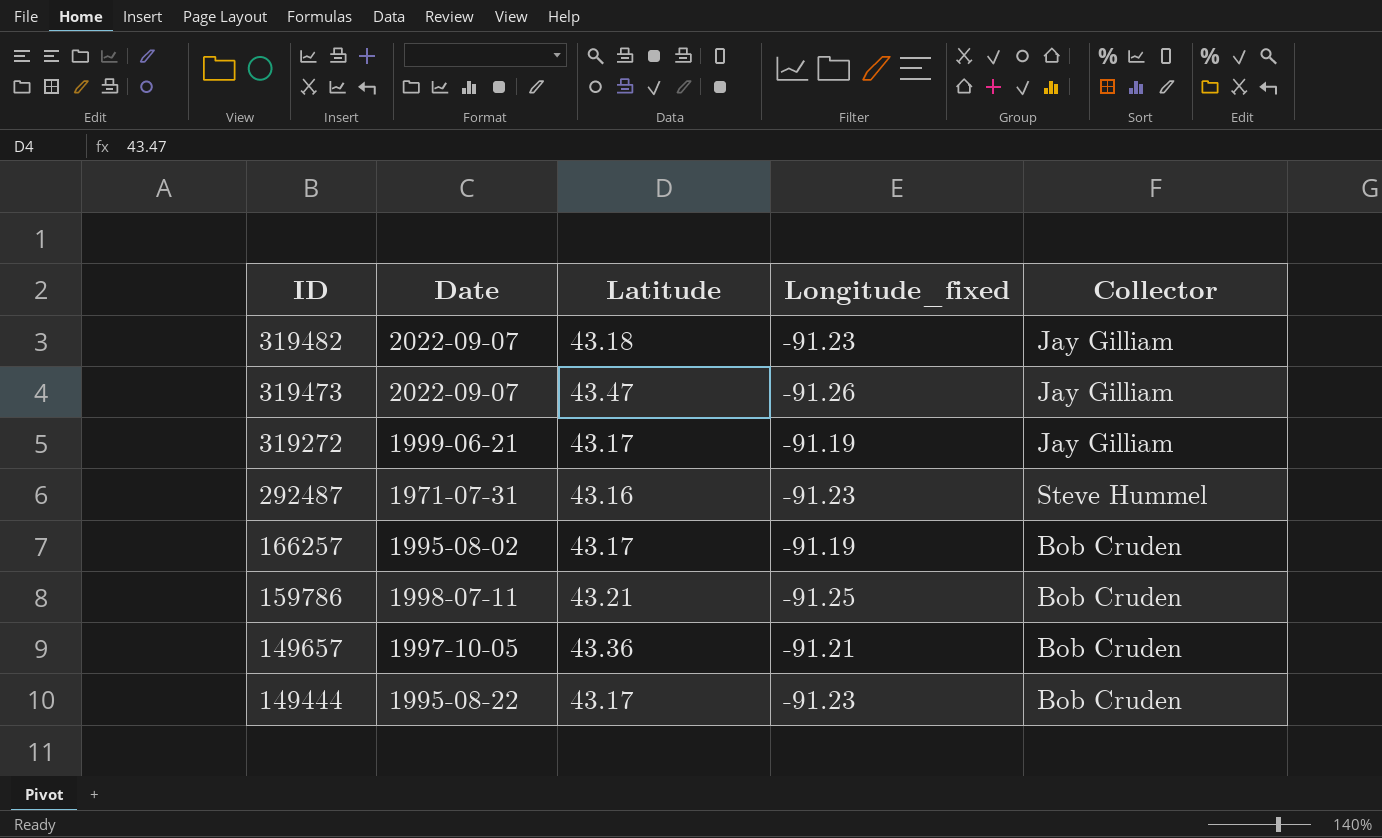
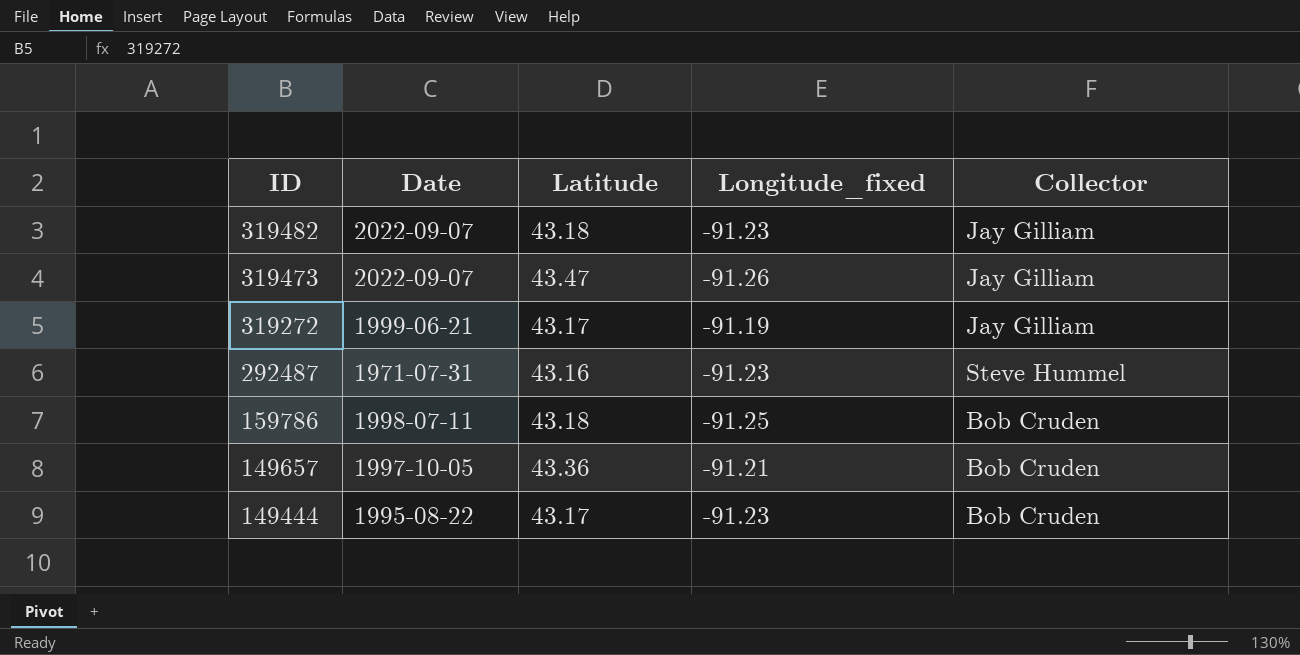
row 166257: 1995-08-02 | 43.17 | -91.19 | Bob Cruden -> none
159786 | Latitude: 43.21 -> 43.18

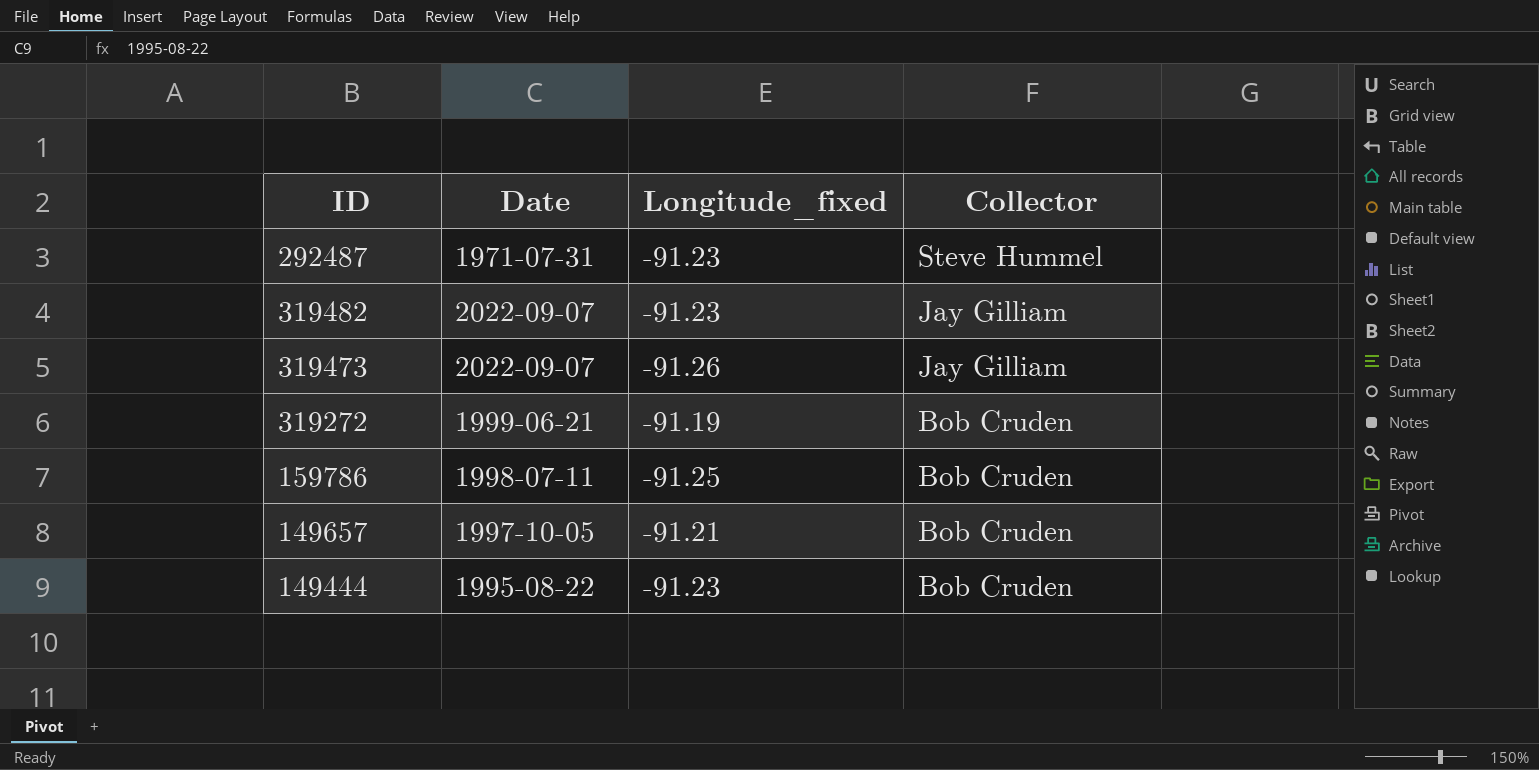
row order: ID descending -> Collector descending
column Latitude | position: 3 -> none
319272 | Collector: Jay Gilliam -> Bob Cruden

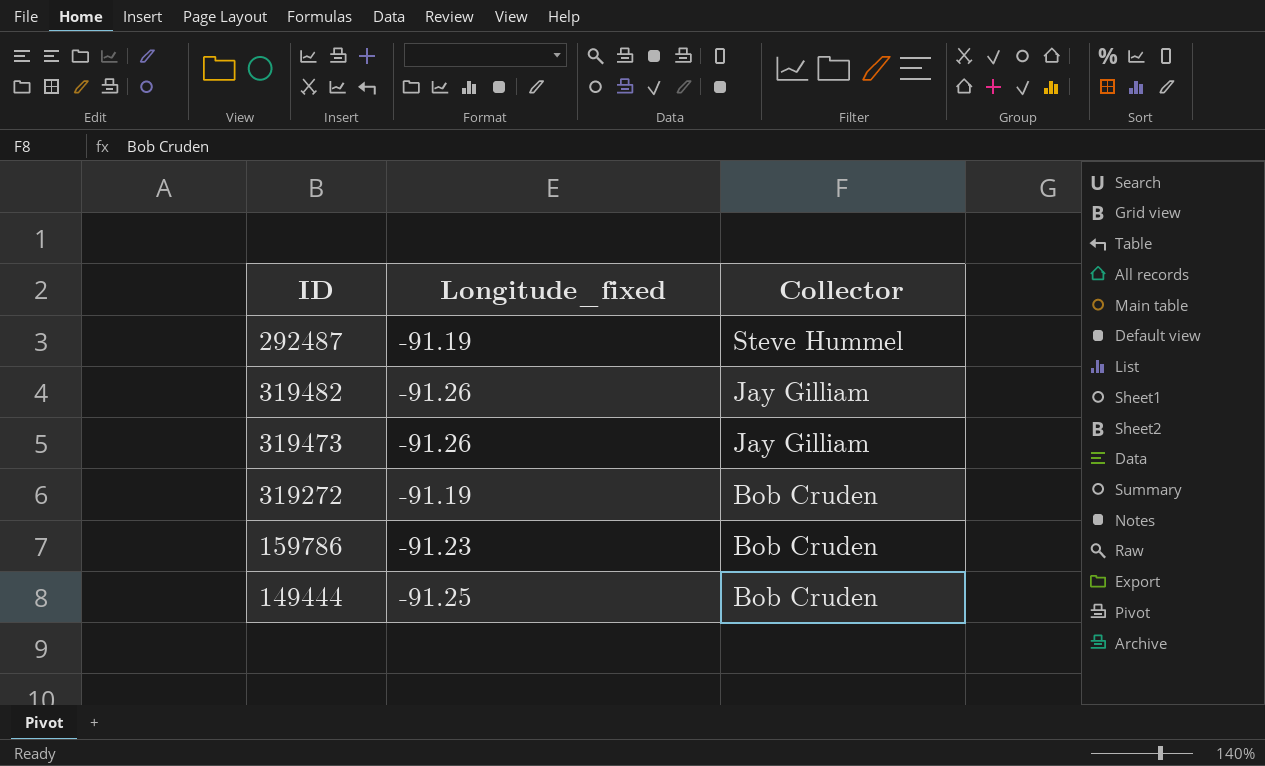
column Date | position: 2 -> none
row 149657: 1997-10-05 | -91.21 | Bob Cruden -> none
292487 | Longitude_fixed: -91.23 -> -91.19
319482 | Longitude_fixed: -91.23 -> -91.26
159786 | Longitude_fixed: -91.25 -> -91.23
149444 | Longitude_fixed: -91.23 -> -91.25

